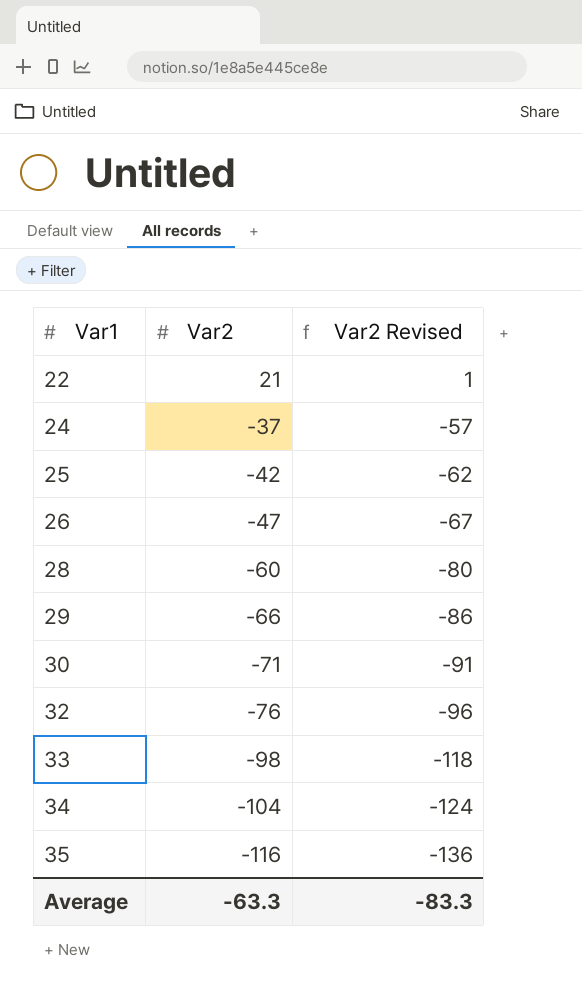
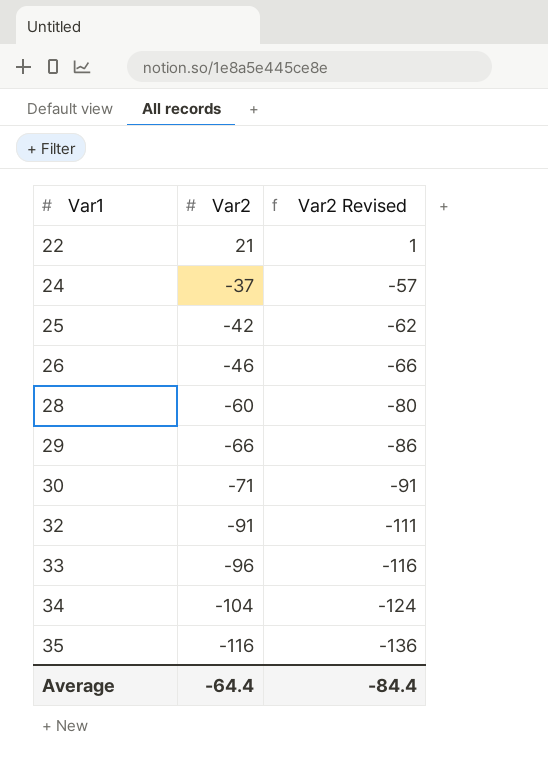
26 | Var2: -47 -> -46
26 | Var2 Revised: -67 -> -66
32 | Var2: -76 -> -91
32 | Var2 Revised: -96 -> -111
33 | Var2: -98 -> -96
33 | Var2 Revised: -118 -> -116
Average | Var2: -63.3 -> -64.4
Average | Var2 Revised: -83.3 -> -84.4

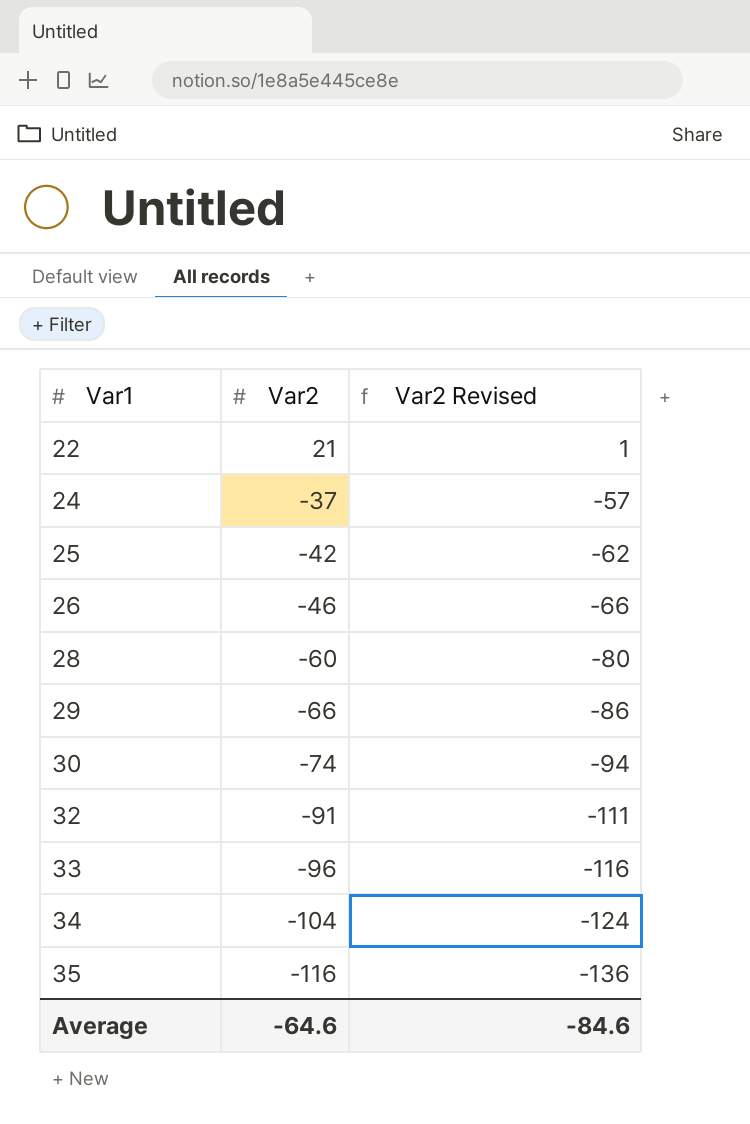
30 | Var2: -71 -> -74
30 | Var2 Revised: -91 -> -94
Average | Var2: -64.4 -> -64.6
Average | Var2 Revised: -84.4 -> -84.6

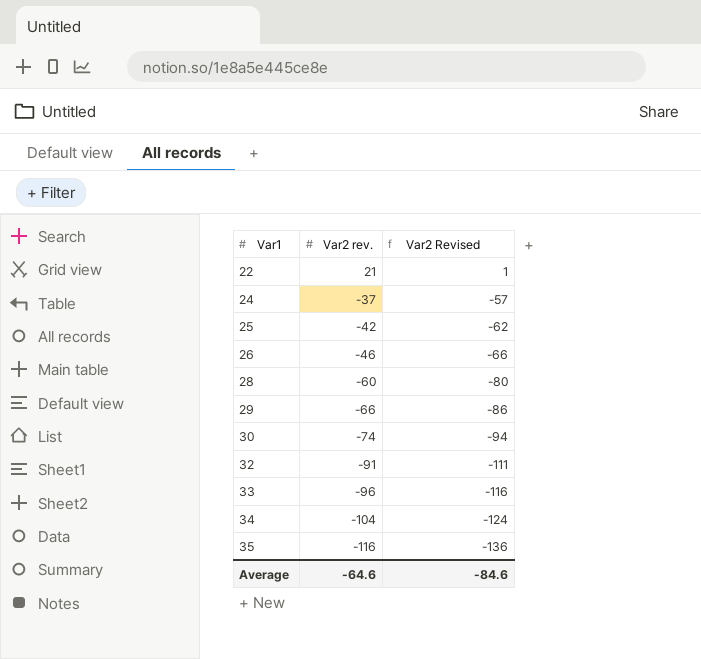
column name: Var2 -> Var2 rev.

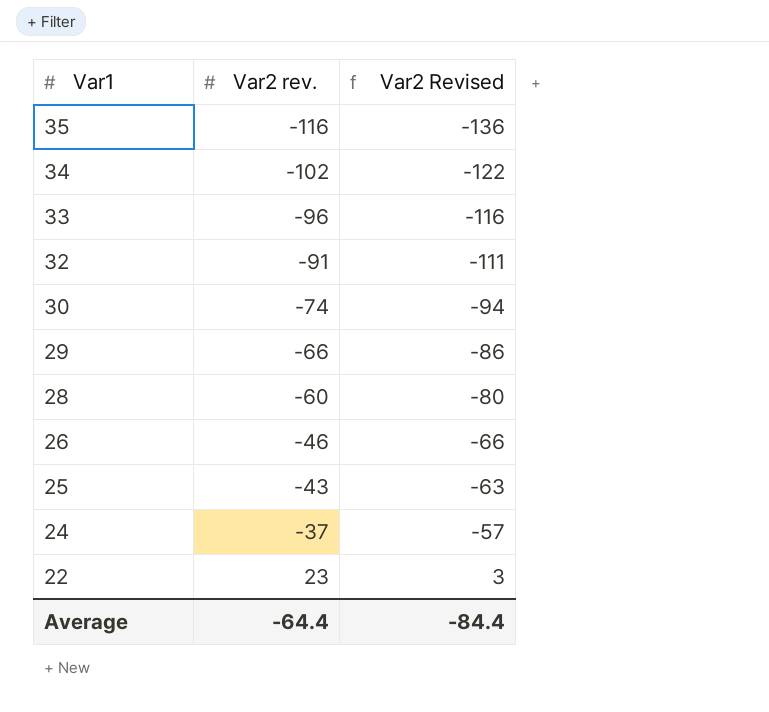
row order: Var1 ascending -> Var1 descending
34 | Var2 rev.: -104 -> -102
34 | Var2 Revised: -124 -> -122
25 | Var2 rev.: -42 -> -43
25 | Var2 Revised: -62 -> -63
22 | Var2 rev.: 21 -> 23
22 | Var2 Revised: 1 -> 3
Average | Var2 rev.: -64.6 -> -64.4
Average | Var2 Revised: -84.6 -> -84.4

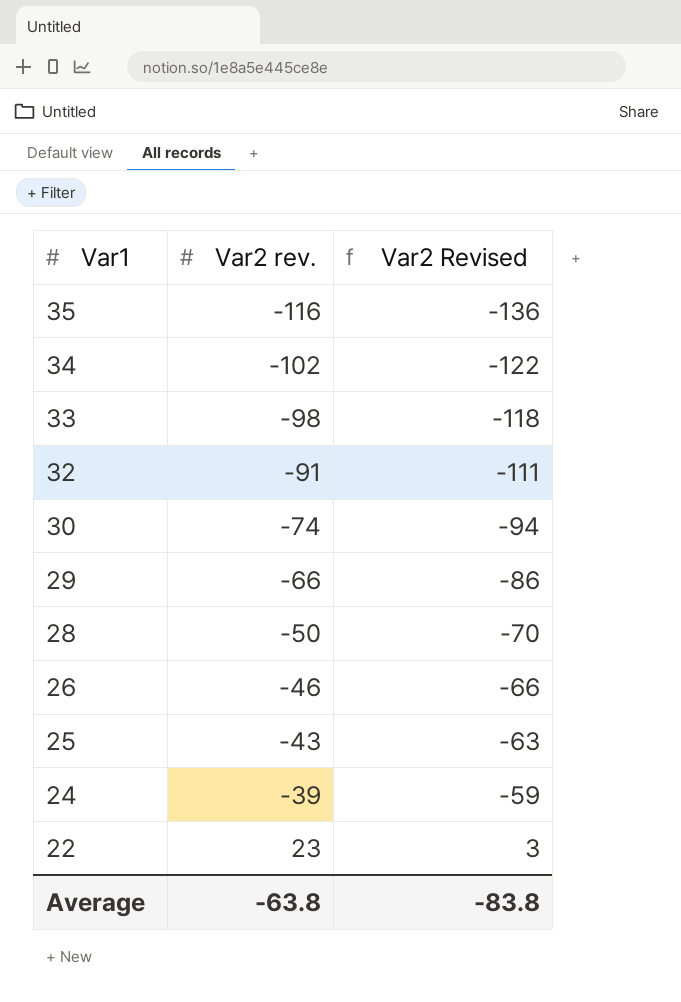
33 | Var2 rev.: -96 -> -98
33 | Var2 Revised: -116 -> -118
28 | Var2 rev.: -60 -> -50
28 | Var2 Revised: -80 -> -70
24 | Var2 rev.: -37 -> -39
24 | Var2 Revised: -57 -> -59
Average | Var2 rev.: -64.4 -> -63.8
Average | Var2 Revised: -84.4 -> -83.8

